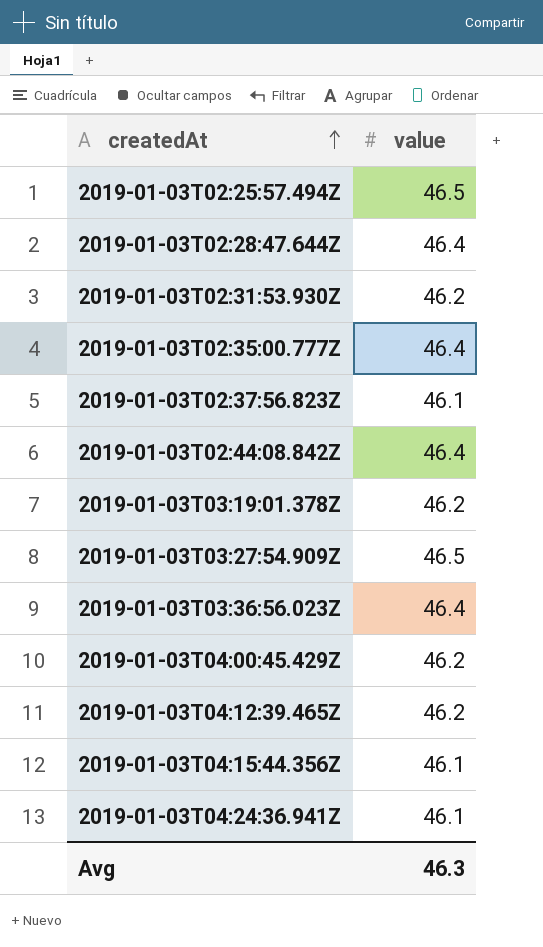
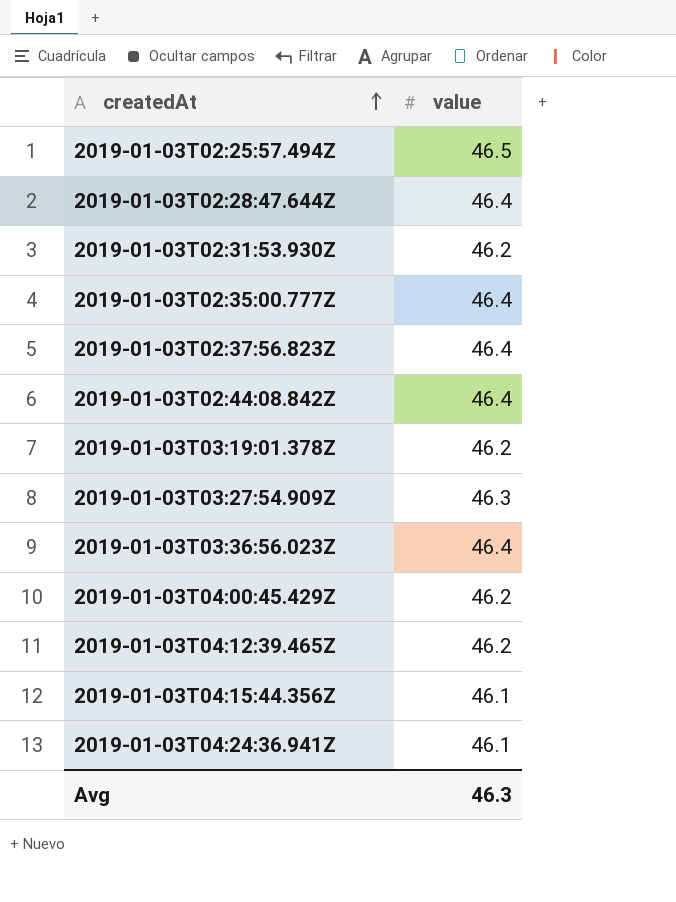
2019-01-03T02:37:56.823Z | value: 46.1 -> 46.4
2019-01-03T03:27:54.909Z | value: 46.5 -> 46.3

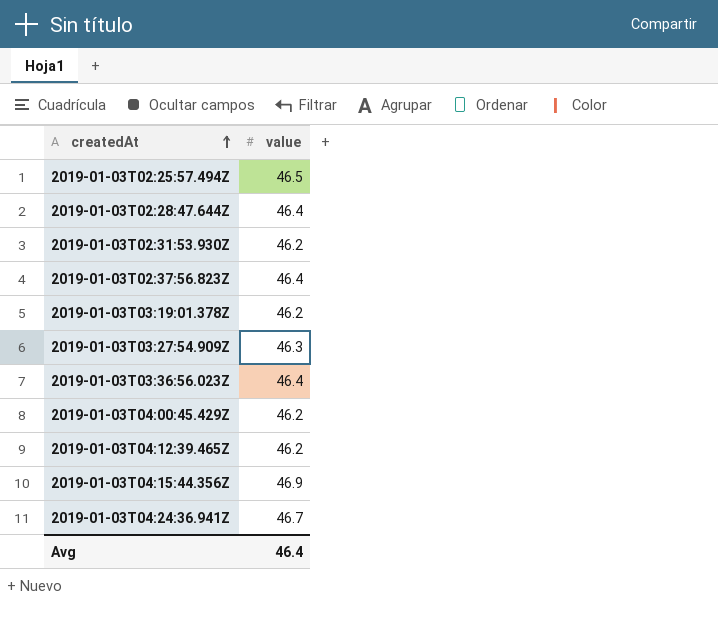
row 2019-01-03T02:35:00.777Z: 46.4 -> none
row 2019-01-03T02:44:08.842Z: 46.4 -> none
2019-01-03T04:15:44.356Z | value: 46.1 -> 46.9
2019-01-03T04:24:36.941Z | value: 46.1 -> 46.7
Avg | value: 46.3 -> 46.4

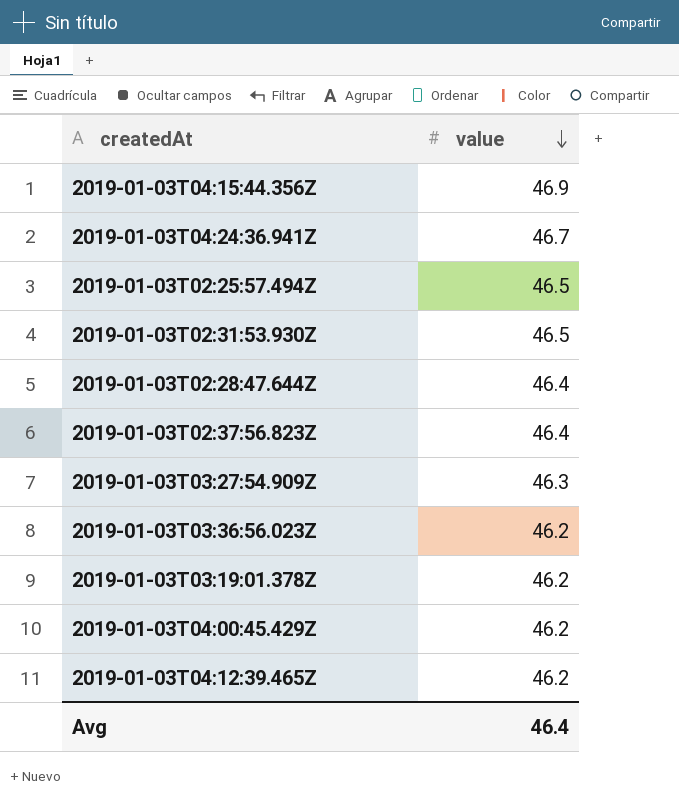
row order: createdAt ascending -> value descending
2019-01-03T02:31:53.930Z | value: 46.2 -> 46.5
2019-01-03T03:36:56.023Z | value: 46.4 -> 46.2

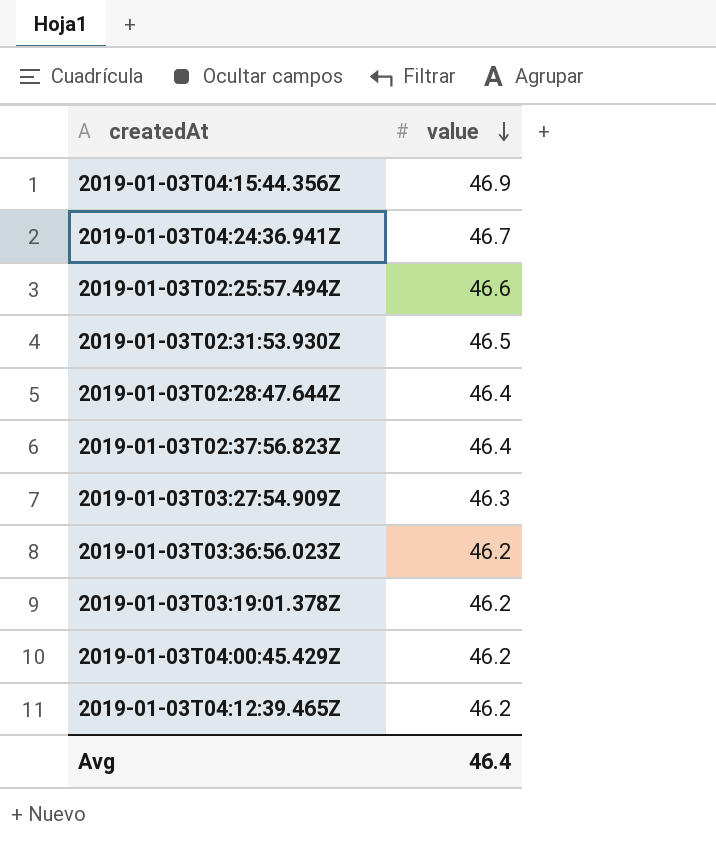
2019-01-03T02:25:57.494Z | value: 46.5 -> 46.6

